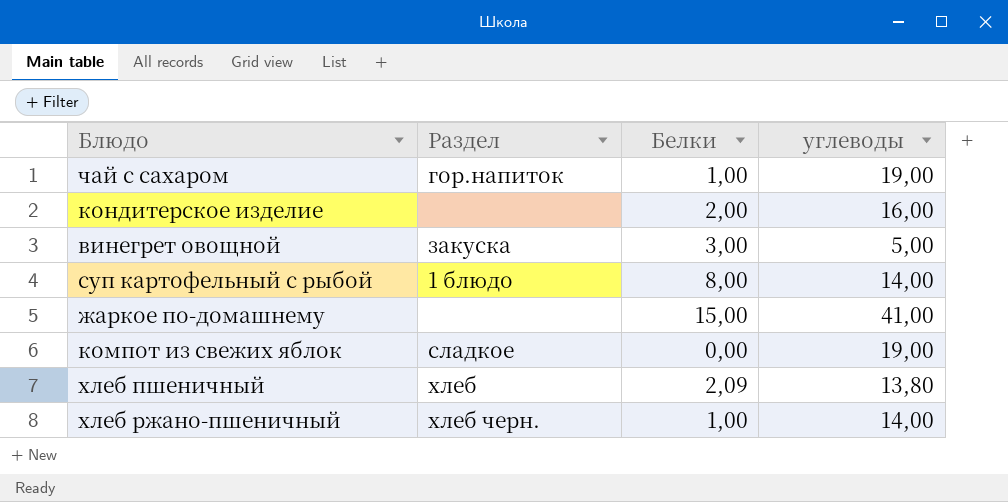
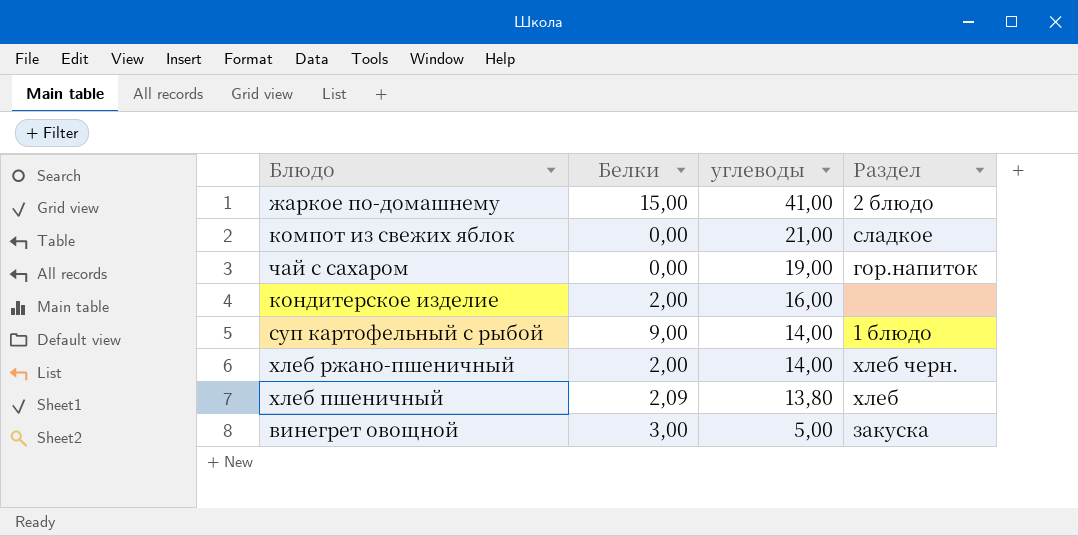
row order: none -> углеводы descending
column Раздел | position: 2 -> 4
жаркое по-домашнему | Раздел: none -> 2 блюдо
компот из свежих яблок | углеводы: 19,00 -> 21,00
чай с сахаром | Белки: 1,00 -> 0,00
суп картофельный с рыбой | Белки: 8,00 -> 9,00
хлеб ржано-пшеничный | Белки: 1,00 -> 2,00

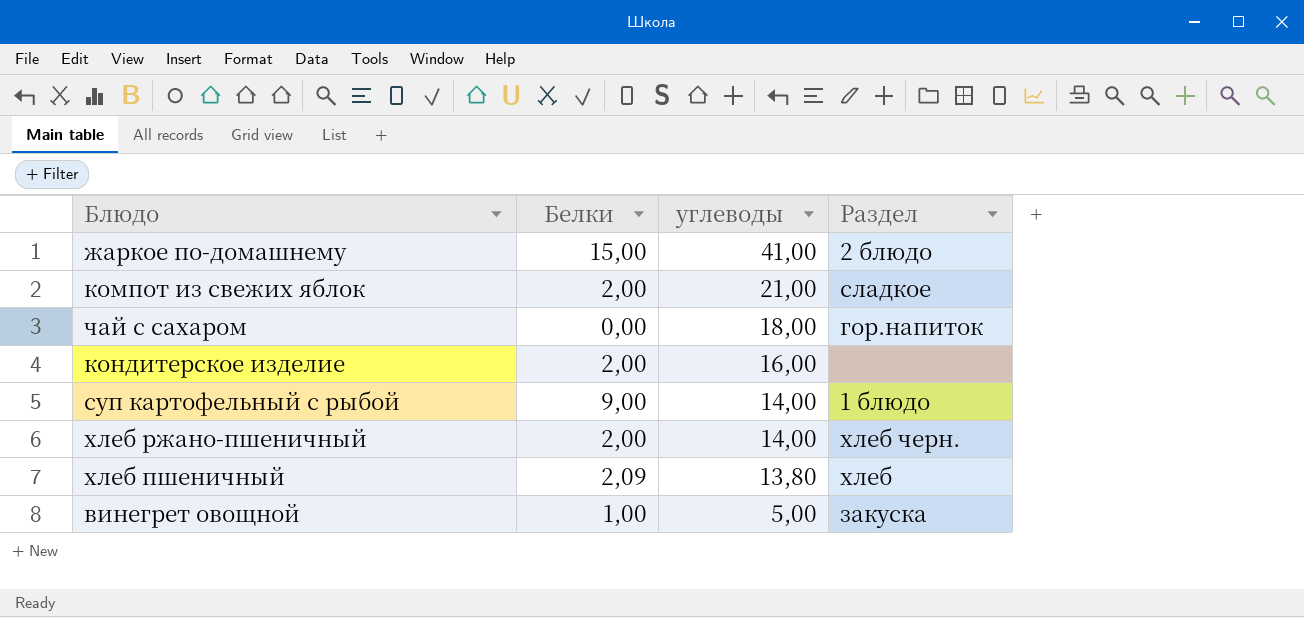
компот из свежих яблок | Белки: 0,00 -> 2,00
чай с сахаром | углеводы: 19,00 -> 18,00
винегрет овощной | Белки: 3,00 -> 1,00

